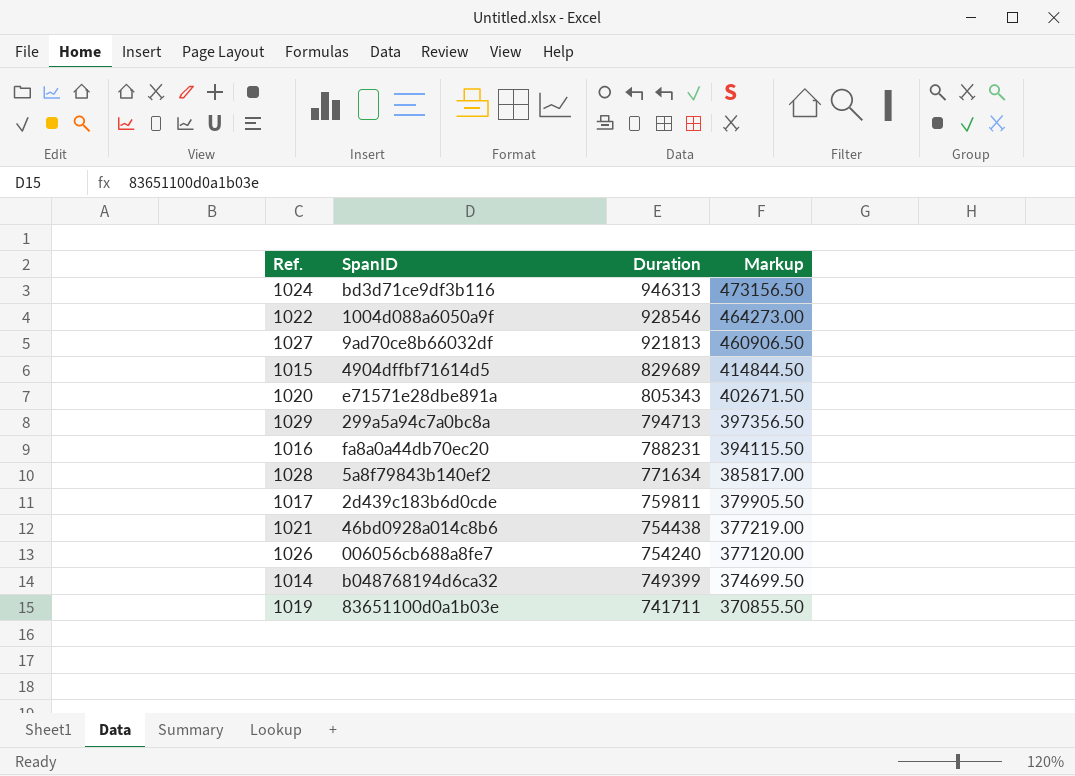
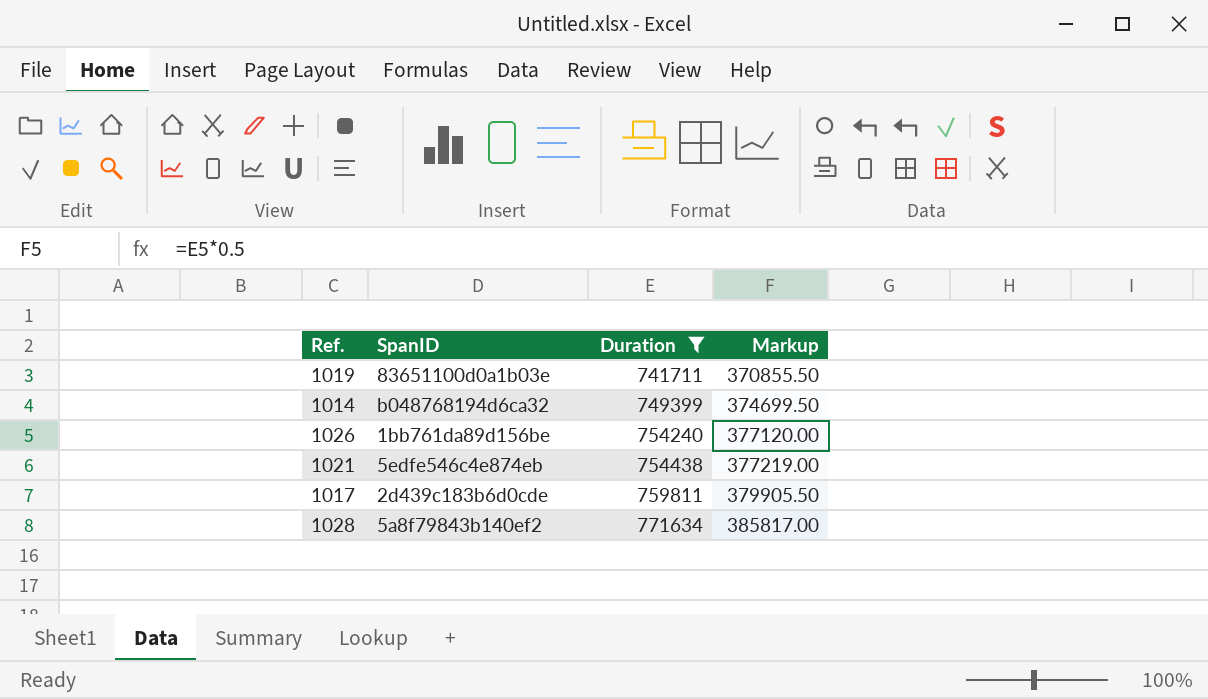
filter: none -> Duration <= 771634
row order: Duration descending -> Duration ascending
1026 | SpanID: 006056cb688a8fe7 -> 1bb761da89d156be
1021 | SpanID: 46bd0928a014c8b6 -> 5edfe546c4e874eb

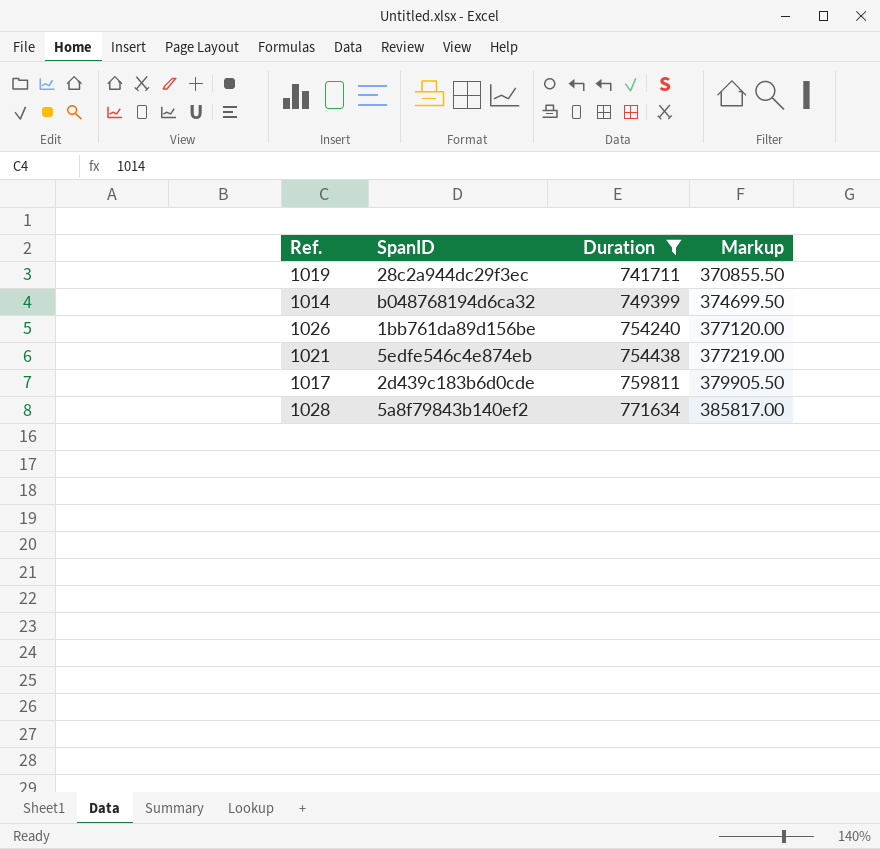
1019 | SpanID: 83651100d0a1b03e -> 28c2a944dc29f3ec

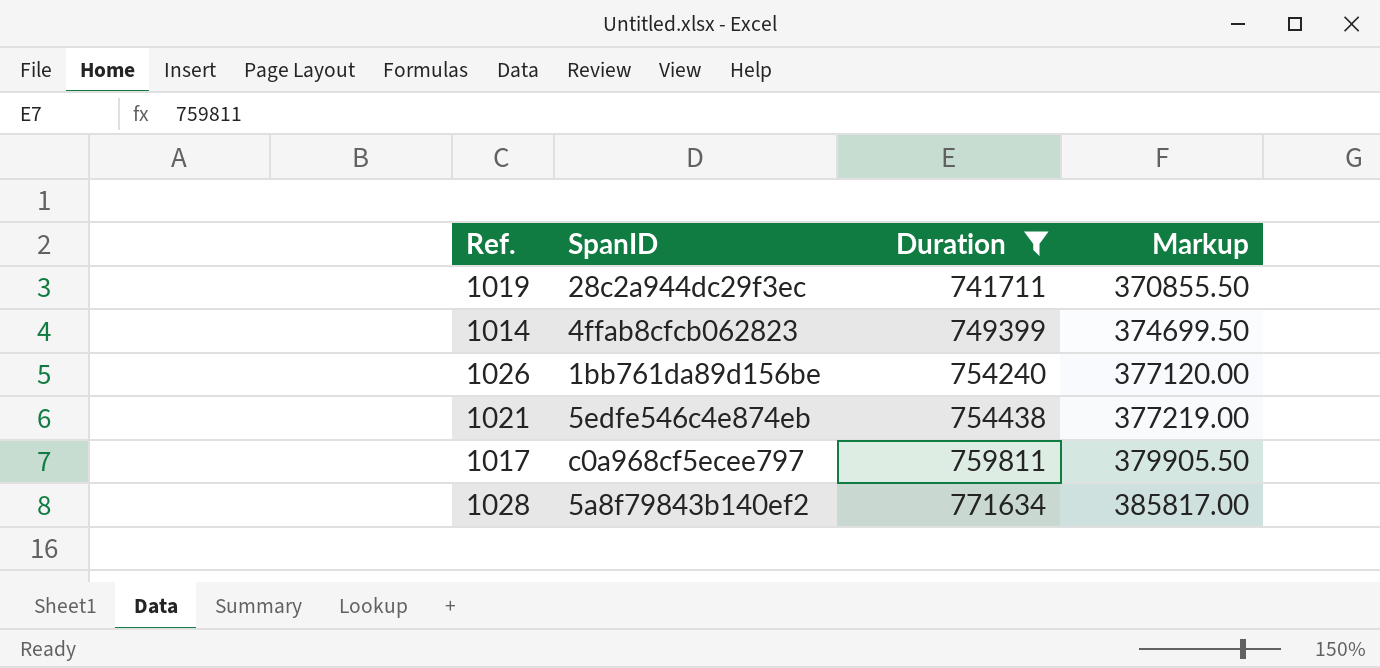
1014 | SpanID: b048768194d6ca32 -> 4ffab8cfcb062823
1017 | SpanID: 2d439c183b6d0cde -> c0a968cf5ecee797

